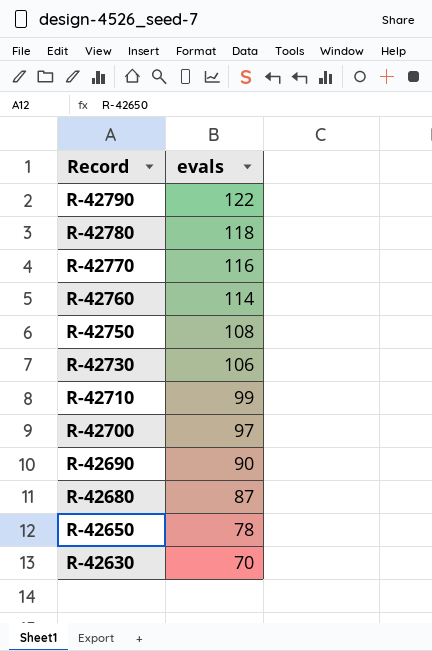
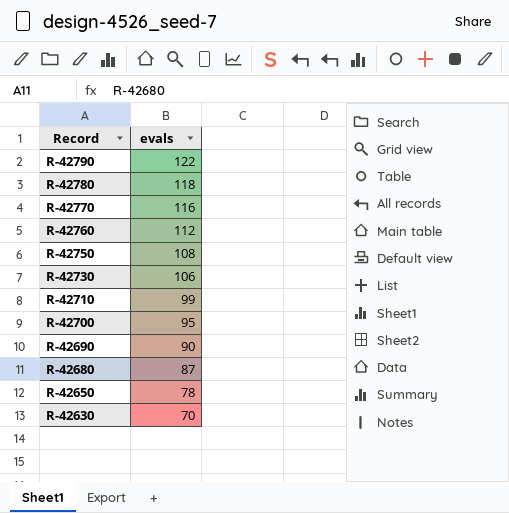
R-42760 | evals: 114 -> 112
R-42700 | evals: 97 -> 95

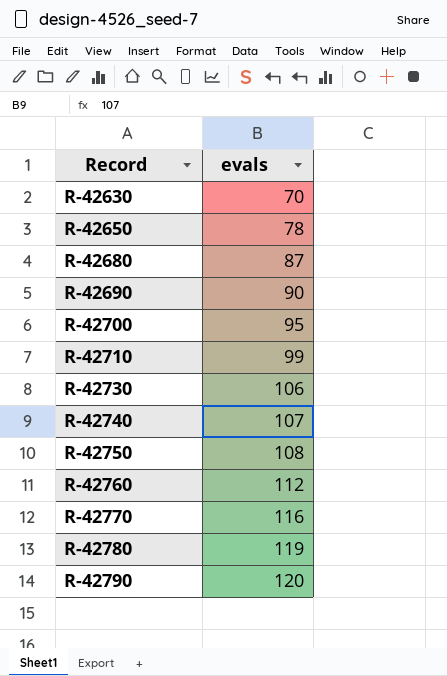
row order: Record descending -> Record ascending
row R-42740: none -> 107
R-42780 | evals: 118 -> 119
R-42790 | evals: 122 -> 120

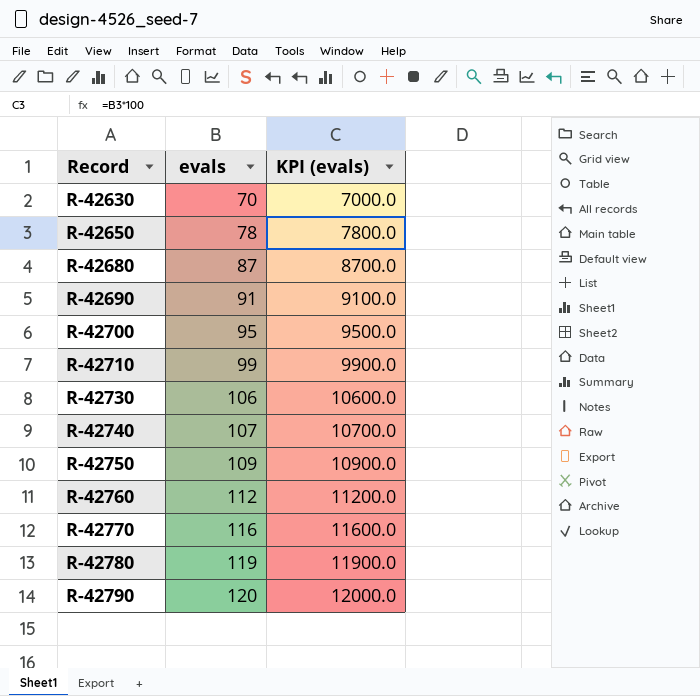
column KPI (evals) | formula: none -> [evals] * 100
R-42690 | evals: 90 -> 91
R-42750 | evals: 108 -> 109

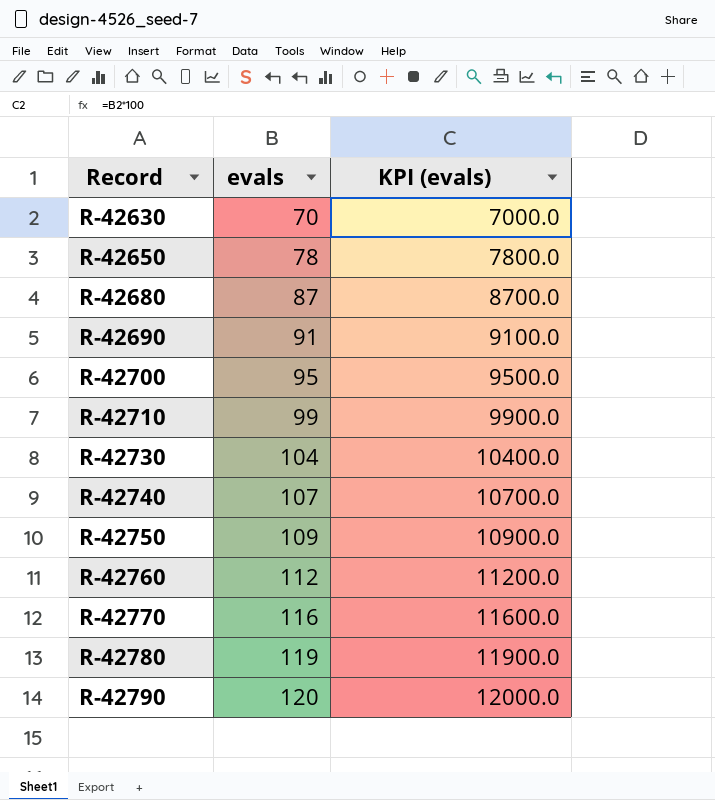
R-42730 | evals: 106 -> 104
R-42730 | KPI (evals): 10600.0 -> 10400.0

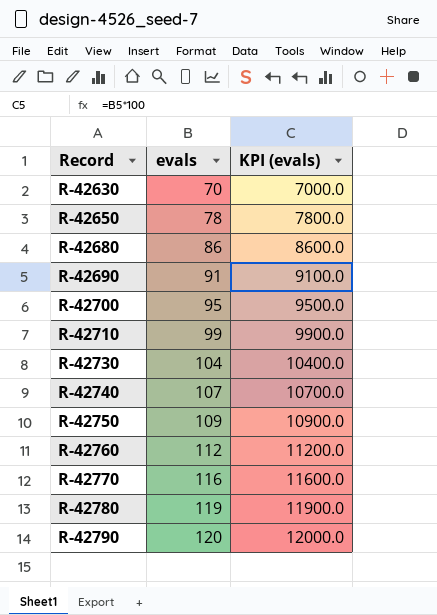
R-42680 | evals: 87 -> 86
R-42680 | KPI (evals): 8700.0 -> 8600.0

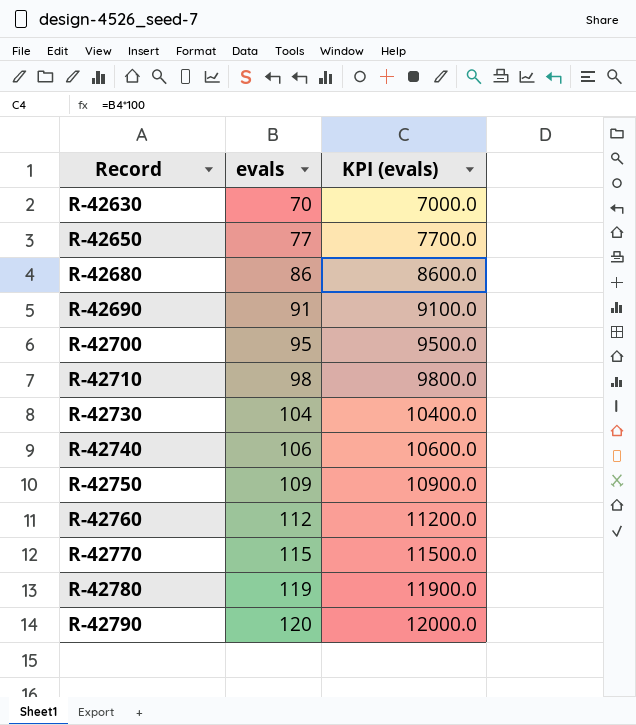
R-42650 | evals: 78 -> 77
R-42650 | KPI (evals): 7800.0 -> 7700.0
R-42710 | evals: 99 -> 98
R-42710 | KPI (evals): 9900.0 -> 9800.0
R-42740 | evals: 107 -> 106
R-42740 | KPI (evals): 10700.0 -> 10600.0
R-42770 | evals: 116 -> 115
R-42770 | KPI (evals): 11600.0 -> 11500.0

